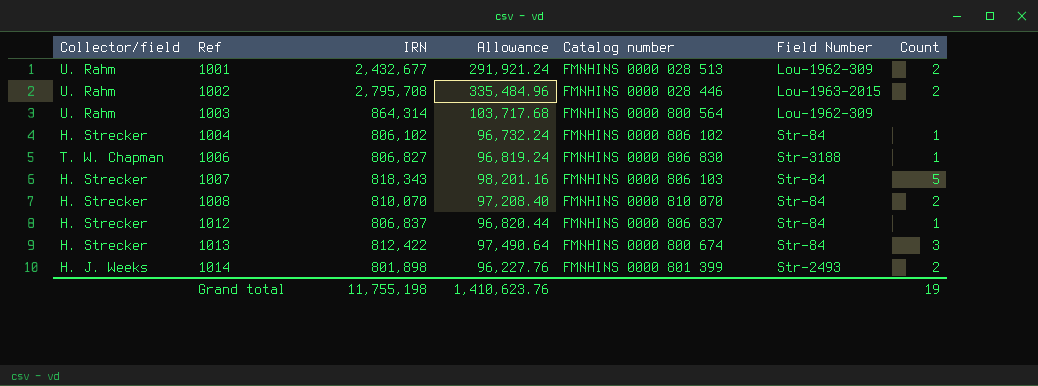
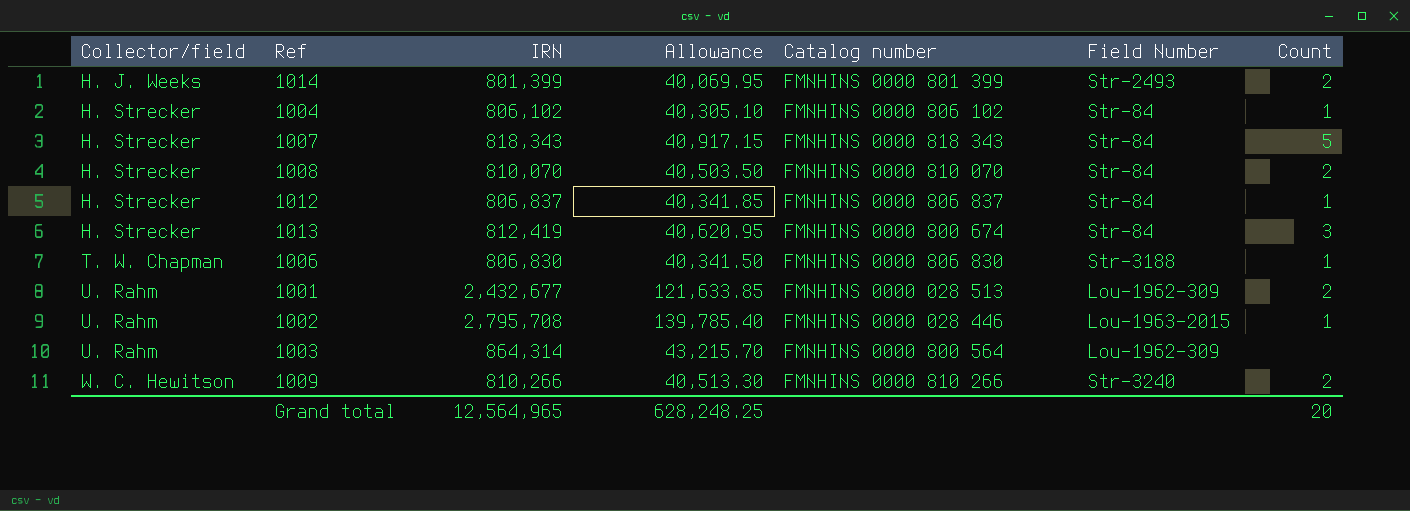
row order: Ref ascending -> Collector/field ascending
column Allowance | formula: [IRN] * 0.12 -> [IRN] * 0.05
1014 | IRN: 801,898 -> 801,399
1007 | Catalog number: FMNHINS 0000 806 103 -> FMNHINS 0000 818 343
1013 | IRN: 812,422 -> 812,419
1006 | IRN: 806,827 -> 806,830
1002 | Count: 2 -> 1
row 1009: none -> W. C. Hewitson | 810,266 | 40,513.30 | FMNHINS 0000 810 266 | Str-3240 | 2
Grand total | IRN: 11,755,198 -> 12,564,965
Grand total | Allowance: 1,410,623.76 -> 628,248.25
Grand total | Count: 19 -> 20

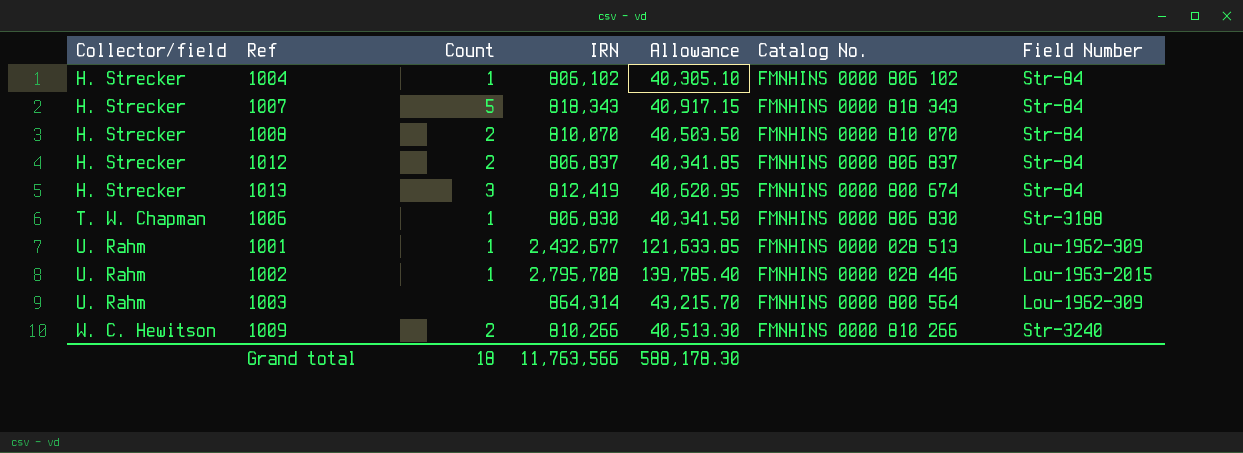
column Count | position: 7 -> 3
column name: Catalog number -> Catalog No.
row 1014: H. J. Weeks | 801,399 | 40,069.95 | FMNHINS 0000 801 399 | Str-2493 | 2 -> none
1012 | Count: 1 -> 2
1001 | Count: 2 -> 1
Grand total | Count: 20 -> 18
Grand total | IRN: 12,564,965 -> 11,763,566
Grand total | Allowance: 628,248.25 -> 588,178.30

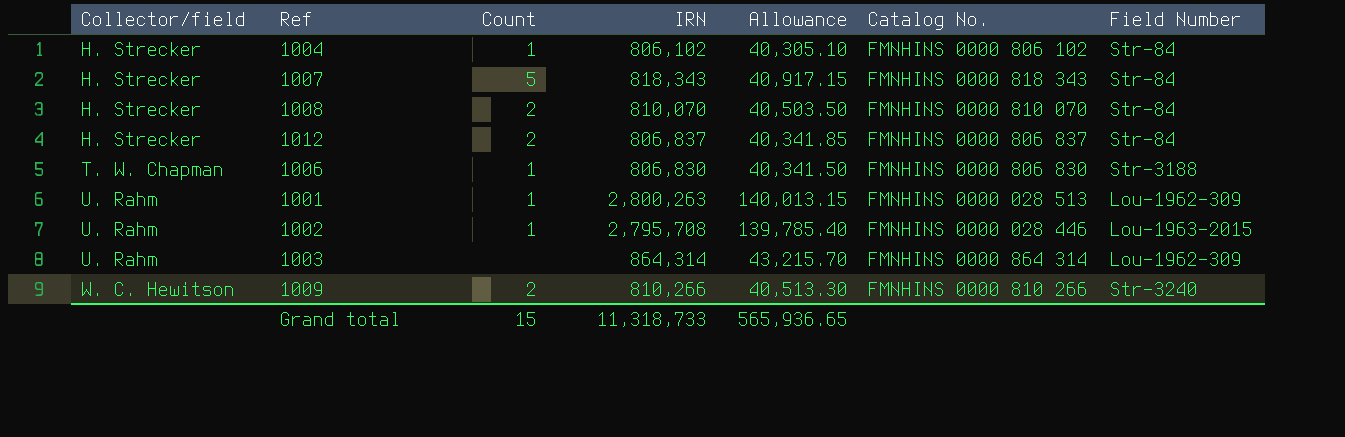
row 1013: H. Strecker | 3 | 812,419 | 40,620.95 | FMNHINS 0000 800 674 | Str-84 -> none
1001 | IRN: 2,432,677 -> 2,800,263
1001 | Allowance: 121,633.85 -> 140,013.15
1003 | Catalog No.: FMNHINS 0000 800 564 -> FMNHINS 0000 864 314
Grand total | Count: 18 -> 15
Grand total | IRN: 11,763,566 -> 11,318,733
Grand total | Allowance: 588,178.30 -> 565,936.65

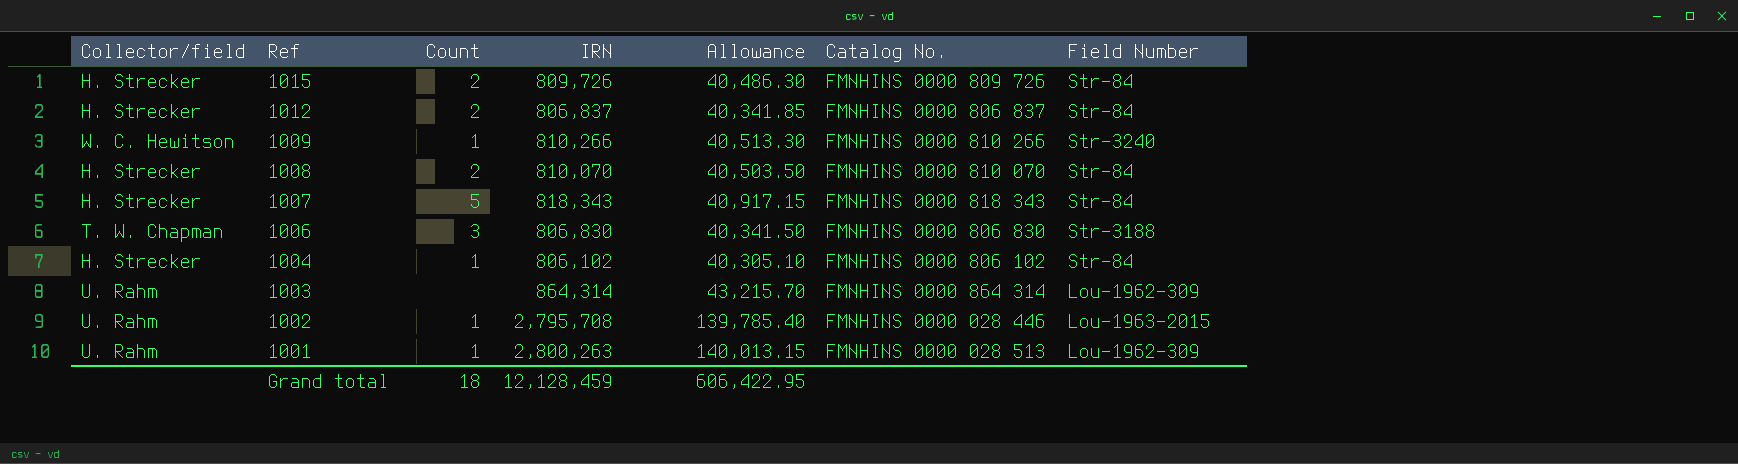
row order: Collector/field ascending -> Ref descending
row 1015: none -> H. Strecker | 2 | 809,726 | 40,486.30 | FMNHINS 0000 809 726 | Str-84
1009 | Count: 2 -> 1
1006 | Count: 1 -> 3
Grand total | Count: 15 -> 18
Grand total | IRN: 11,318,733 -> 12,128,459
Grand total | Allowance: 565,936.65 -> 606,422.95

